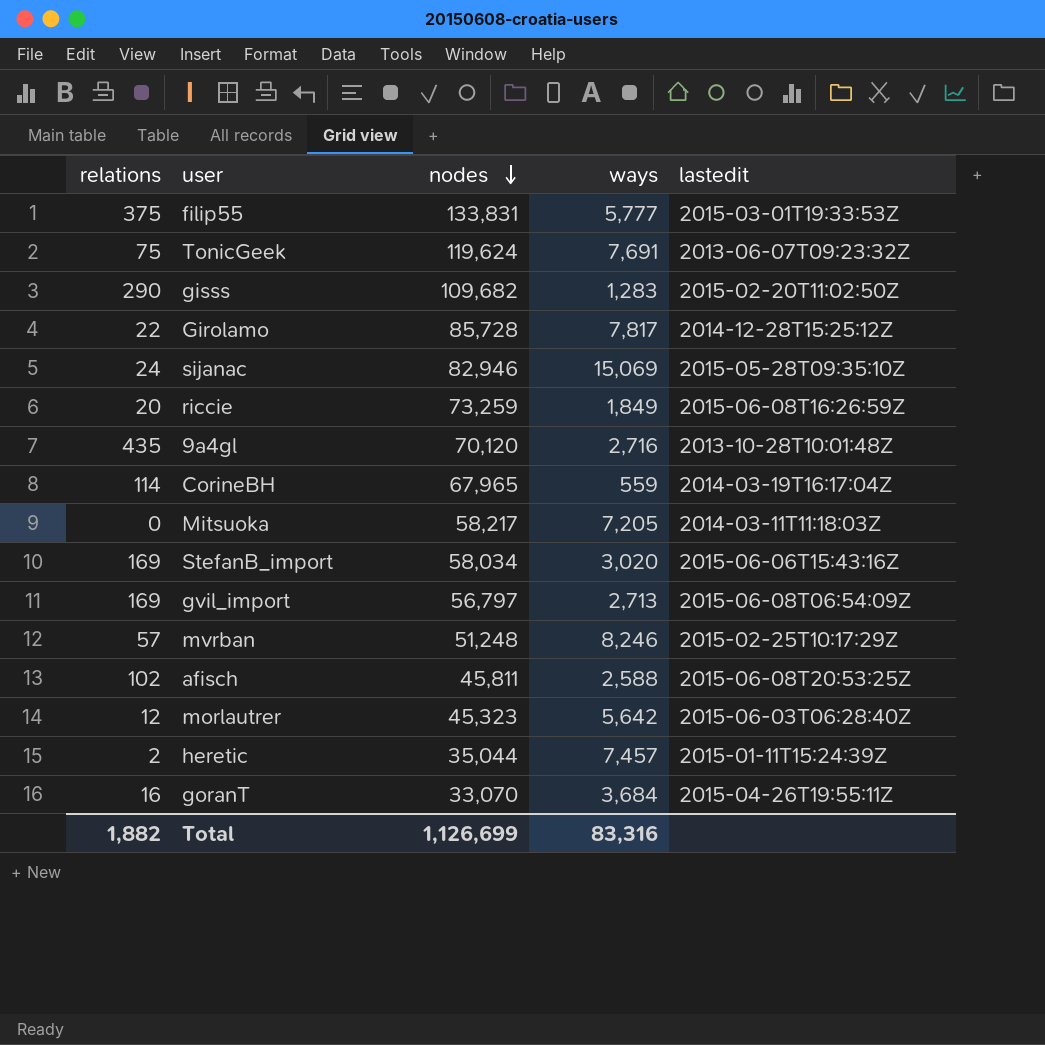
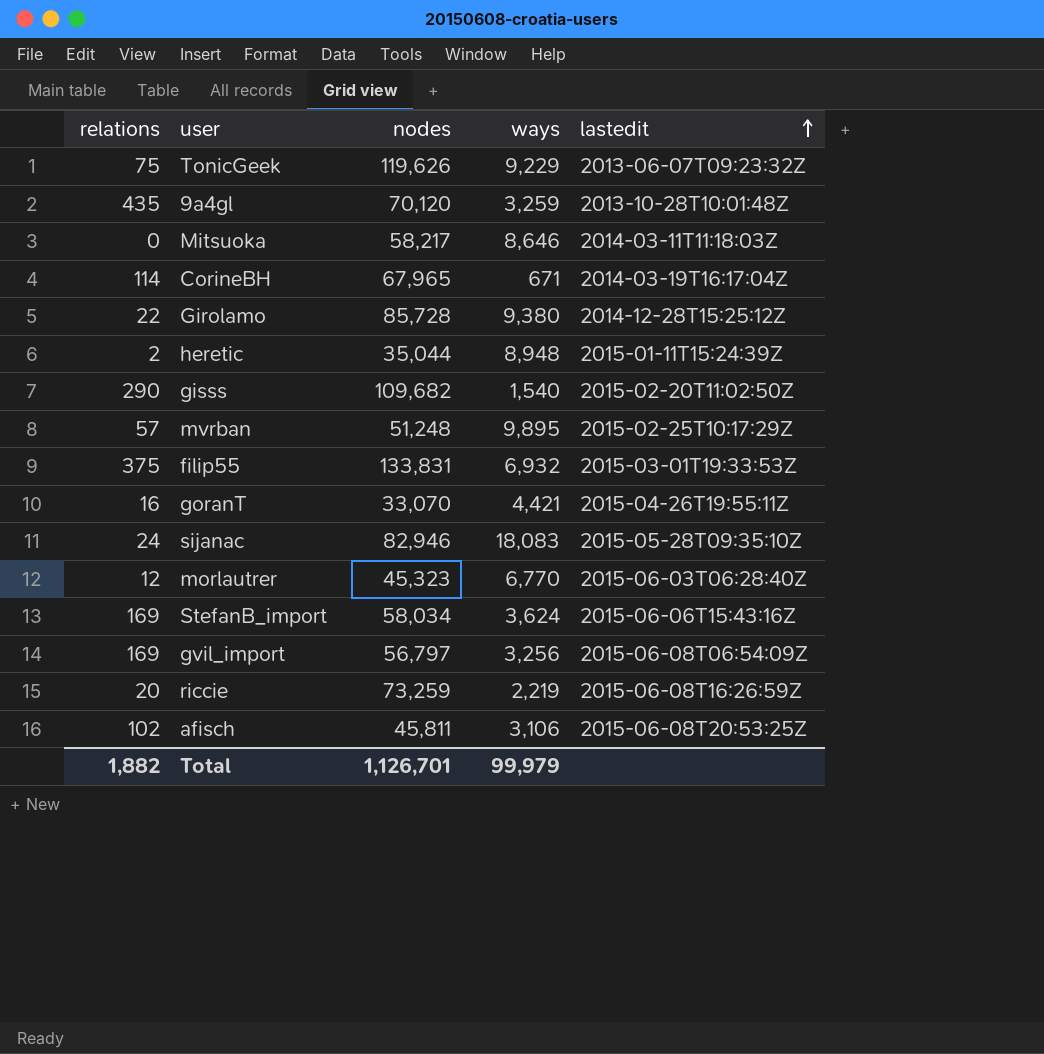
row order: nodes descending -> lastedit ascending
TonicGeek | nodes: 119,624 -> 119,626
TonicGeek | ways: 7,691 -> 9,229
9a4gl | ways: 2,716 -> 3,259
Mitsuoka | ways: 7,205 -> 8,646
CorineBH | ways: 559 -> 671
Girolamo | ways: 7,817 -> 9,380
heretic | ways: 7,457 -> 8,948
gisss | ways: 1,283 -> 1,540
mvrban | ways: 8,246 -> 9,895
filip55 | ways: 5,777 -> 6,932
goranT | ways: 3,684 -> 4,421
sijanac | ways: 15,069 -> 18,083
morlautrer | ways: 5,642 -> 6,770
StefanB_import | ways: 3,020 -> 3,624
gvil_import | ways: 2,713 -> 3,256
riccie | ways: 1,849 -> 2,219
afisch | ways: 2,588 -> 3,106
Total | nodes: 1,126,699 -> 1,126,701
Total | ways: 83,316 -> 99,979

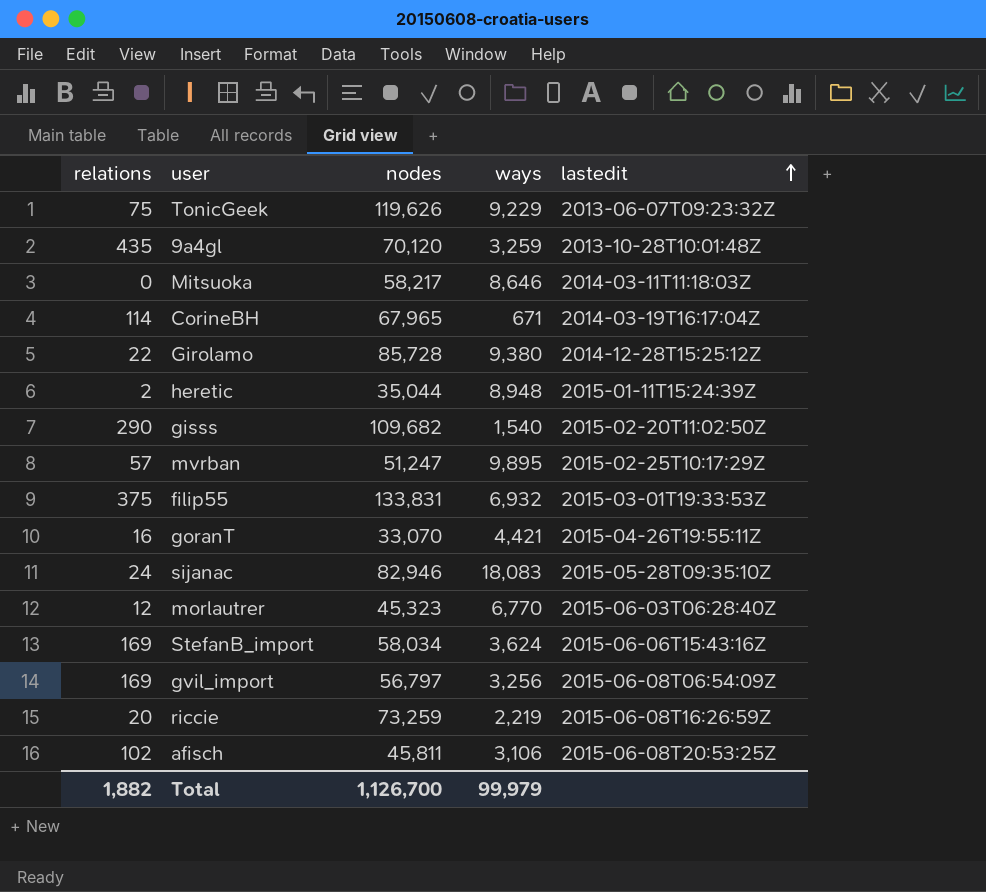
mvrban | nodes: 51,248 -> 51,247
Total | nodes: 1,126,701 -> 1,126,700

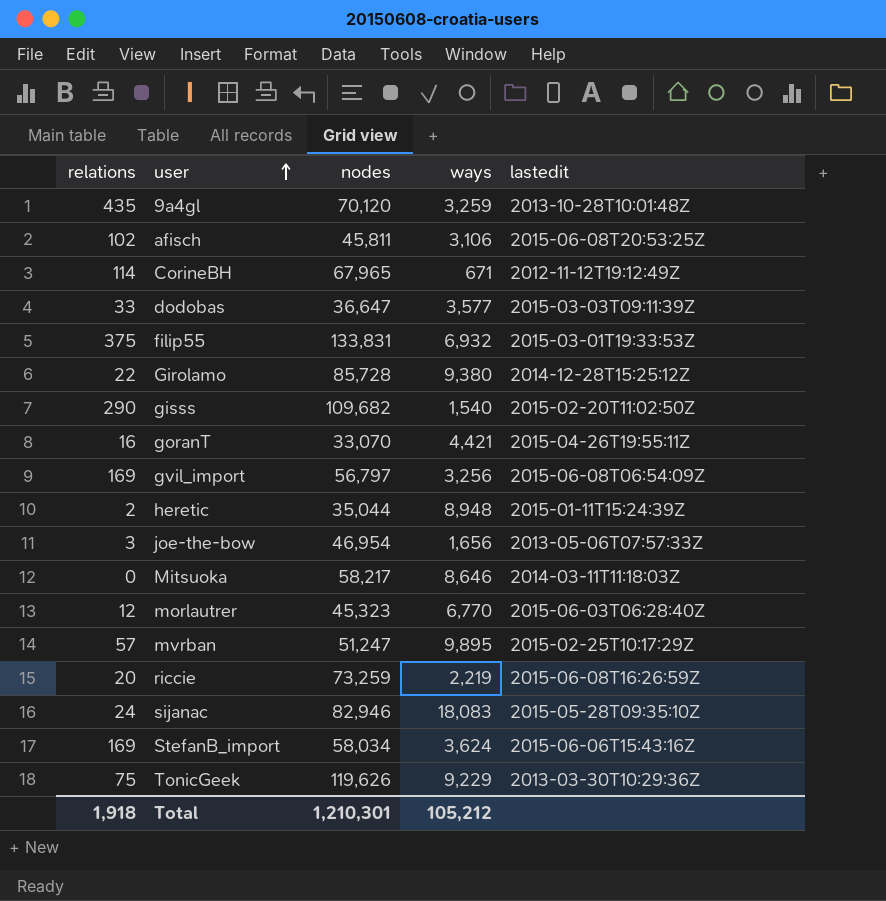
row order: lastedit ascending -> user ascending
CorineBH | lastedit: 2014-03-19T16:17:04Z -> 2012-11-12T19:12:49Z
row dodobas: none -> 33 | 36,647 | 3,577 | 2015-03-03T09:11:39Z
row joe-the-bow: none -> 3 | 46,954 | 1,656 | 2013-05-06T07:57:33Z
TonicGeek | lastedit: 2013-06-07T09:23:32Z -> 2013-03-30T10:29:36Z
Total | relations: 1,882 -> 1,918
Total | nodes: 1,126,700 -> 1,210,301
Total | ways: 99,979 -> 105,212

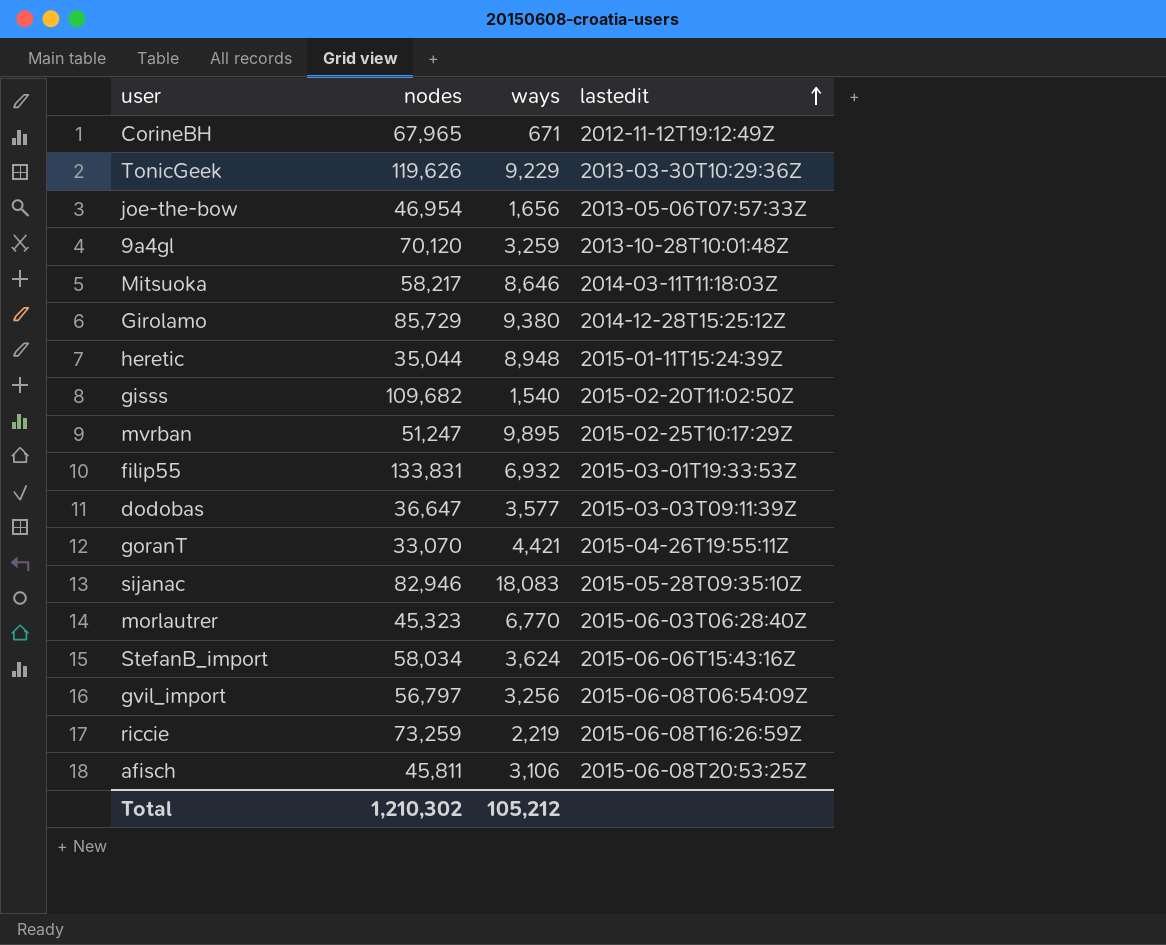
row order: user ascending -> lastedit ascending
column relations | position: 1 -> none
Girolamo | nodes: 85,728 -> 85,729
Total | nodes: 1,210,301 -> 1,210,302

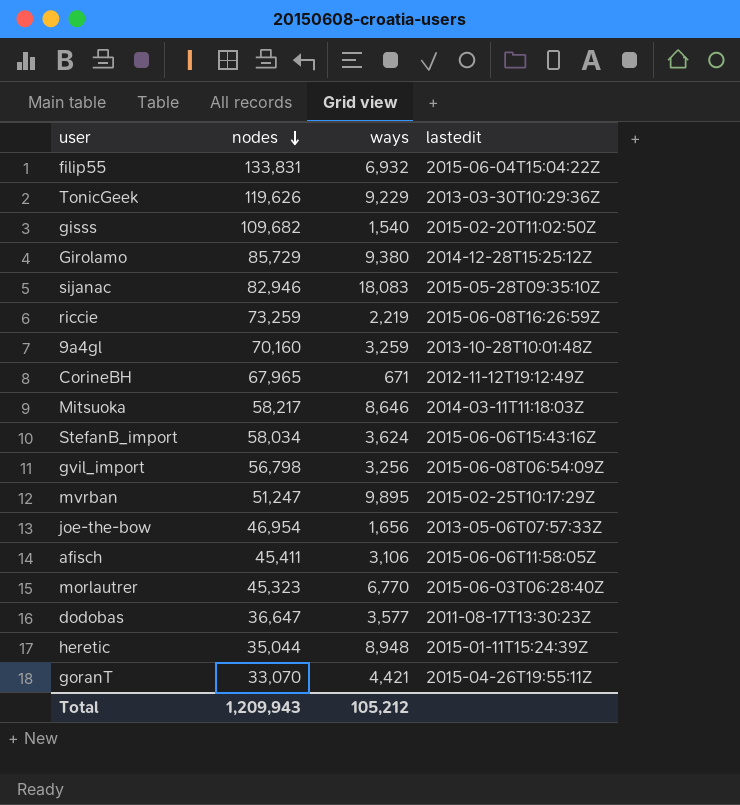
row order: lastedit ascending -> nodes descending
filip55 | lastedit: 2015-03-01T19:33:53Z -> 2015-06-04T15:04:22Z
9a4gl | nodes: 70,120 -> 70,160
gvil_import | nodes: 56,797 -> 56,798
afisch | nodes: 45,811 -> 45,411
afisch | lastedit: 2015-06-08T20:53:25Z -> 2015-06-06T11:58:05Z
dodobas | lastedit: 2015-03-03T09:11:39Z -> 2011-08-17T13:30:23Z
Total | nodes: 1,210,302 -> 1,209,943

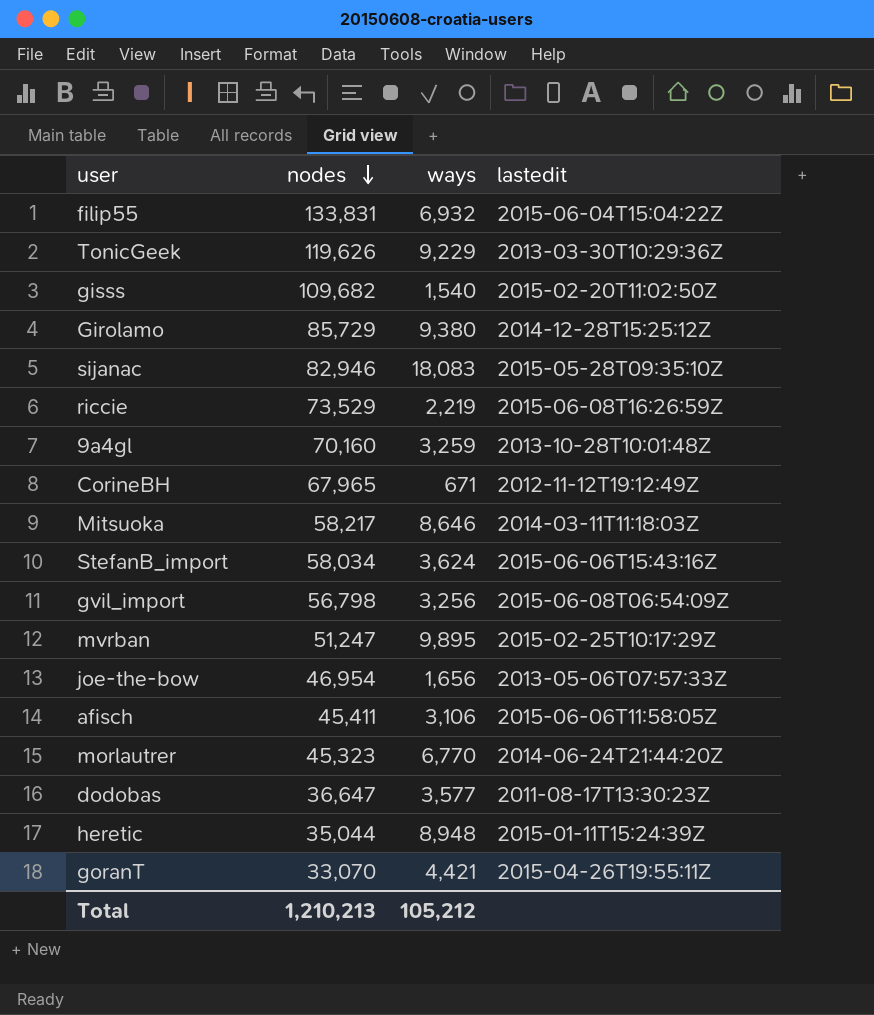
riccie | nodes: 73,259 -> 73,529
morlautrer | lastedit: 2015-06-03T06:28:40Z -> 2014-06-24T21:44:20Z
Total | nodes: 1,209,943 -> 1,210,213

